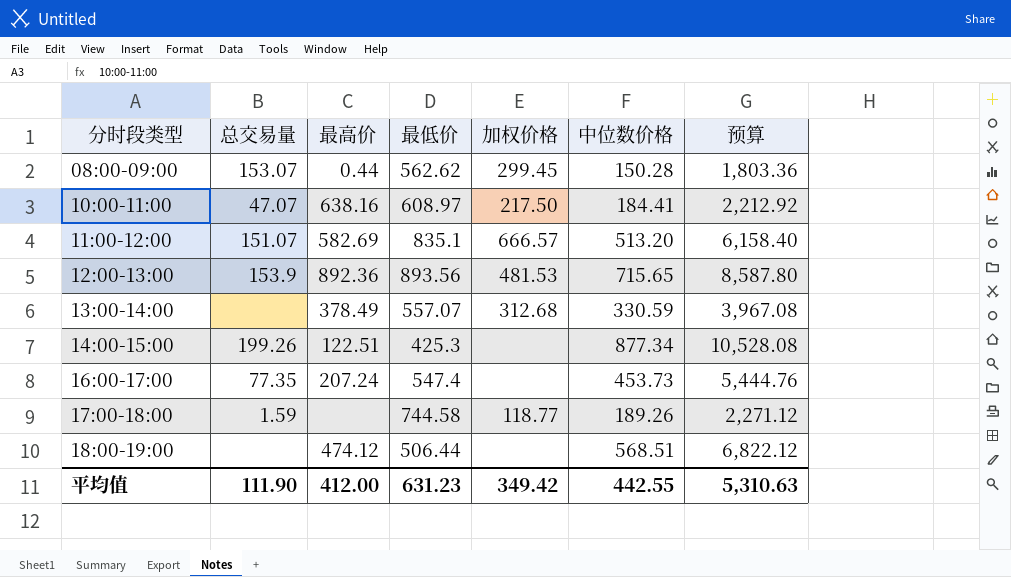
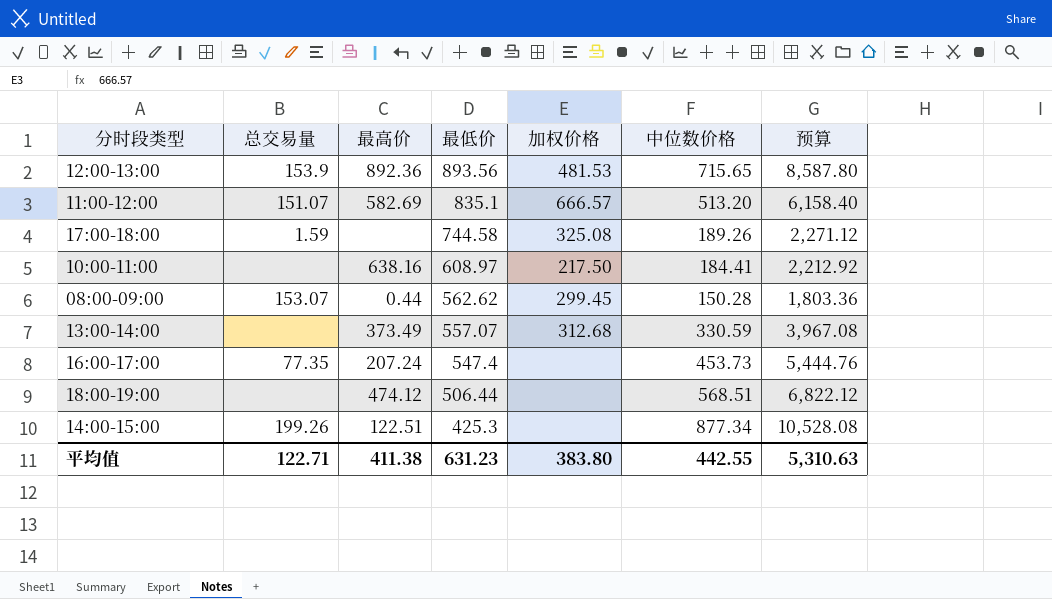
row order: 分时段类型 ascending -> 最低价 descending
17:00-18:00 | 加权价格: 118.77 -> 325.08
10:00-11:00 | 总交易量: 47.07 -> none
13:00-14:00 | 最高价: 378.49 -> 373.49
平均值 | 总交易量: 111.90 -> 122.71
平均值 | 最高价: 412.00 -> 411.38
平均值 | 加权价格: 349.42 -> 383.80

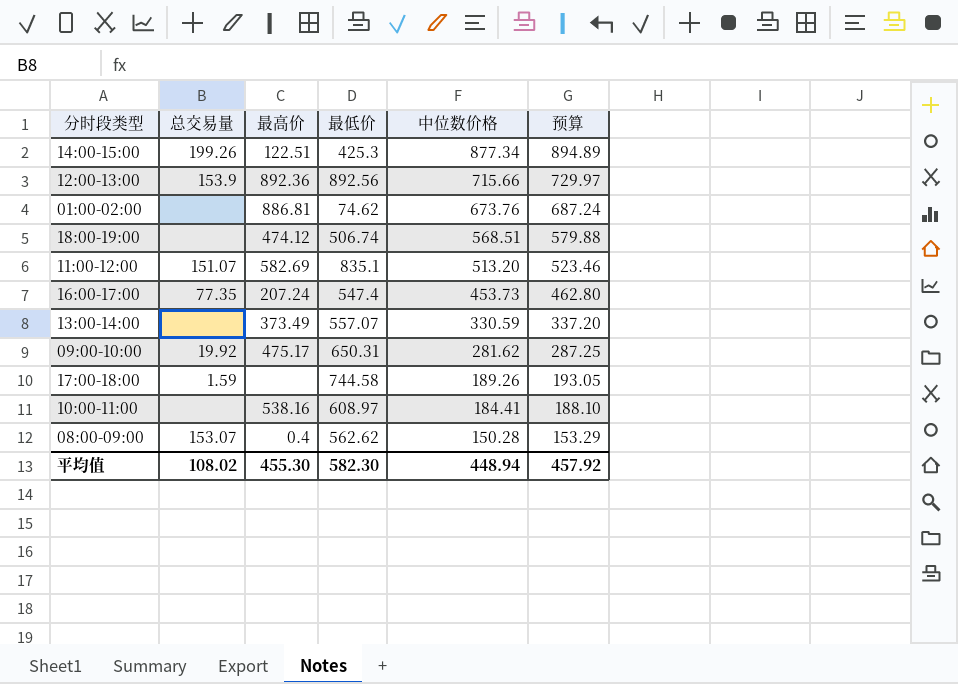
row order: 最低价 descending -> 中位数价格 descending
column 加权价格 | position: 5 -> none
column 预算 | formula: [中位数价格] * 12 -> [中位数价格] * 1.02
12:00-13:00 | 最低价: 893.56 -> 892.56
12:00-13:00 | 中位数价格: 715.65 -> 715.66
row 01:00-02:00: none -> none | 886.81 | 74.62 | 673.76 | 687.24
18:00-19:00 | 最低价: 506.44 -> 506.74
row 09:00-10:00: none -> 19.92 | 475.17 | 650.31 | 281.62 | 287.25
10:00-11:00 | 最高价: 638.16 -> 538.16
08:00-09:00 | 最高价: 0.44 -> 0.4
平均值 | 总交易量: 122.71 -> 108.02
平均值 | 最高价: 411.38 -> 455.30
平均值 | 最低价: 631.23 -> 582.30
平均值 | 中位数价格: 442.55 -> 448.94
平均值 | 预算: 5,310.63 -> 457.92

